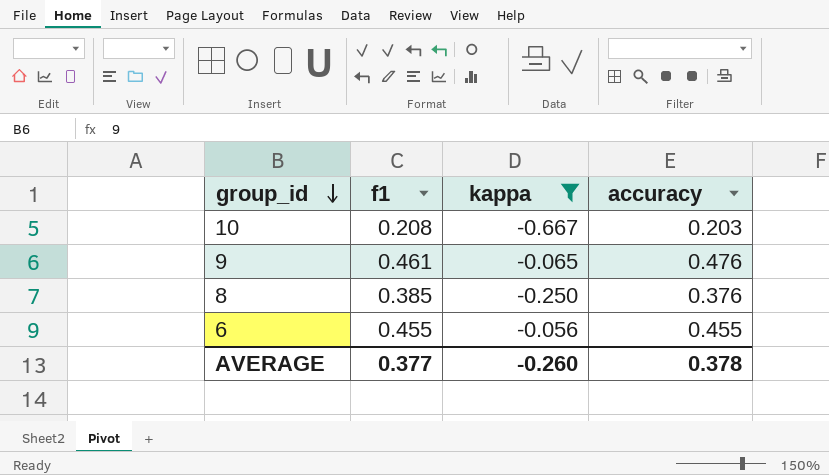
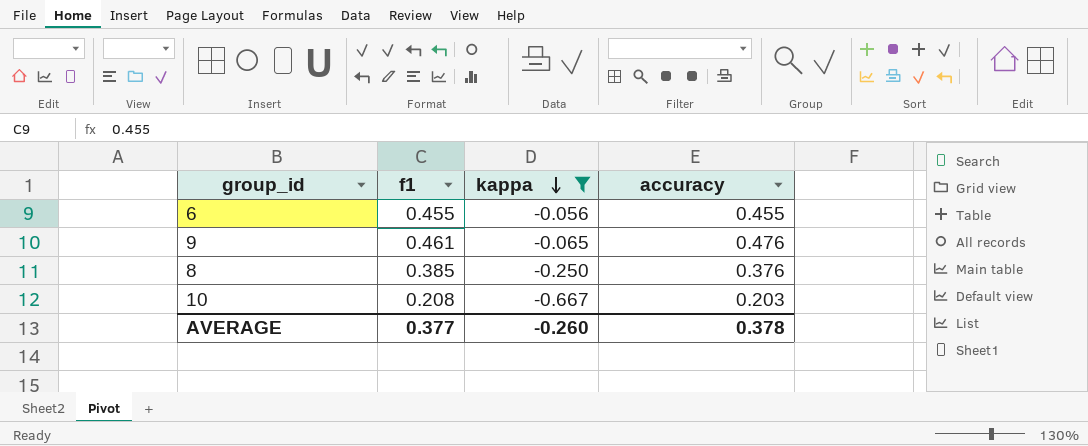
row order: group_id descending -> kappa descending

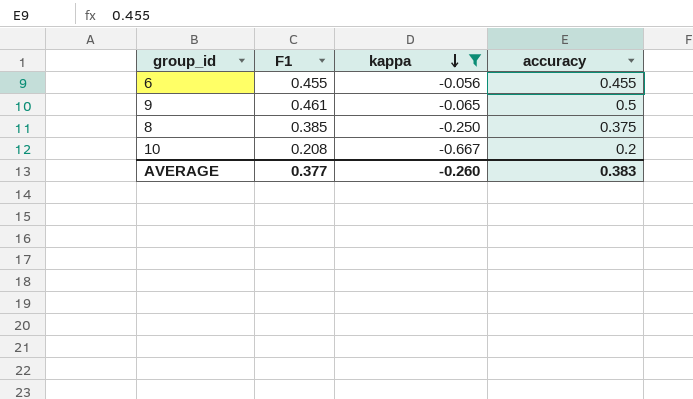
column name: f1 -> F1
9 | accuracy: 0.476 -> 0.5
8 | accuracy: 0.376 -> 0.375
10 | accuracy: 0.203 -> 0.2
AVERAGE | accuracy: 0.378 -> 0.383

